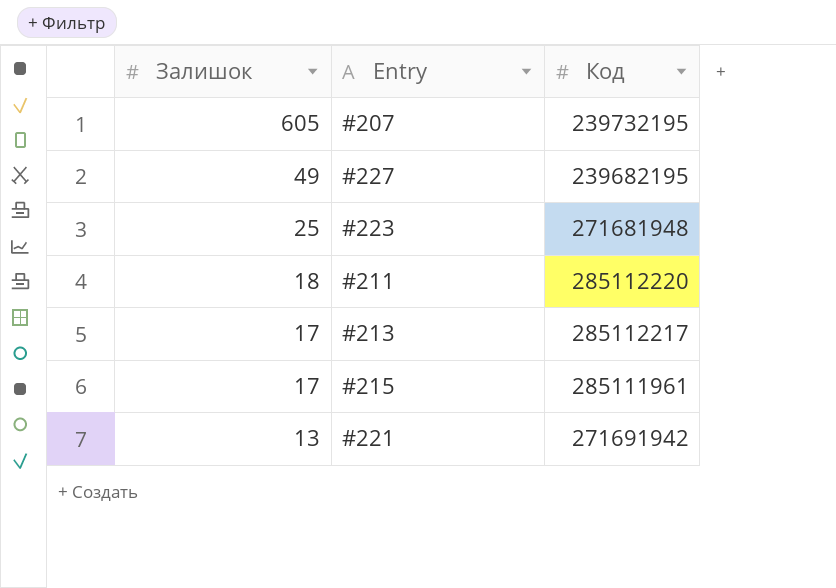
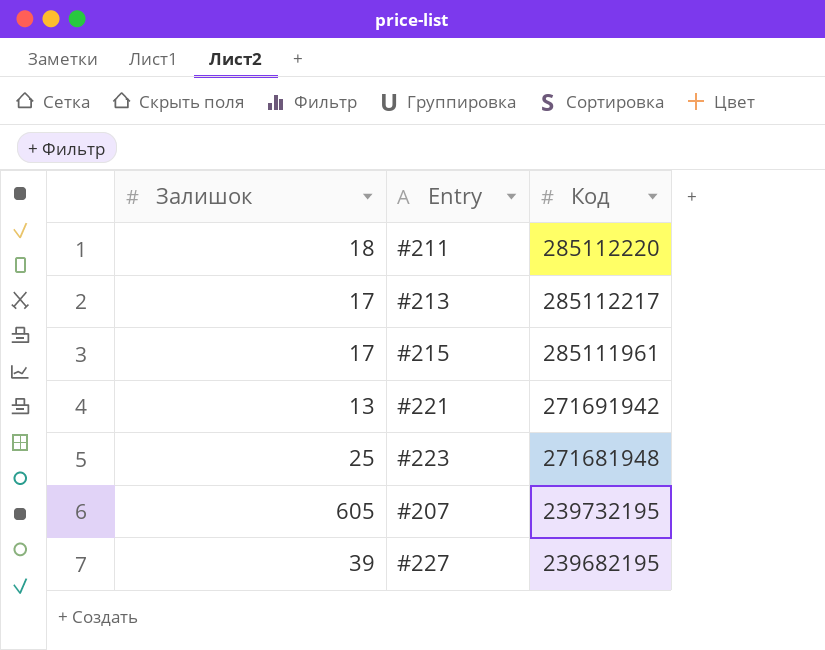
row order: Залишок descending -> Код descending
#227 | Залишок: 49 -> 39

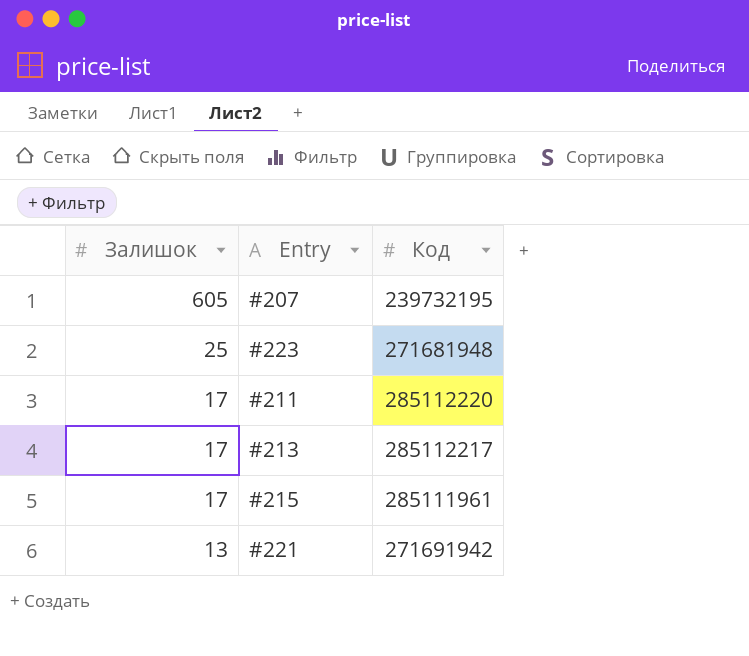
row order: Код descending -> Залишок descending
row #227: 39 | 239682195 -> none
#211 | Залишок: 18 -> 17

